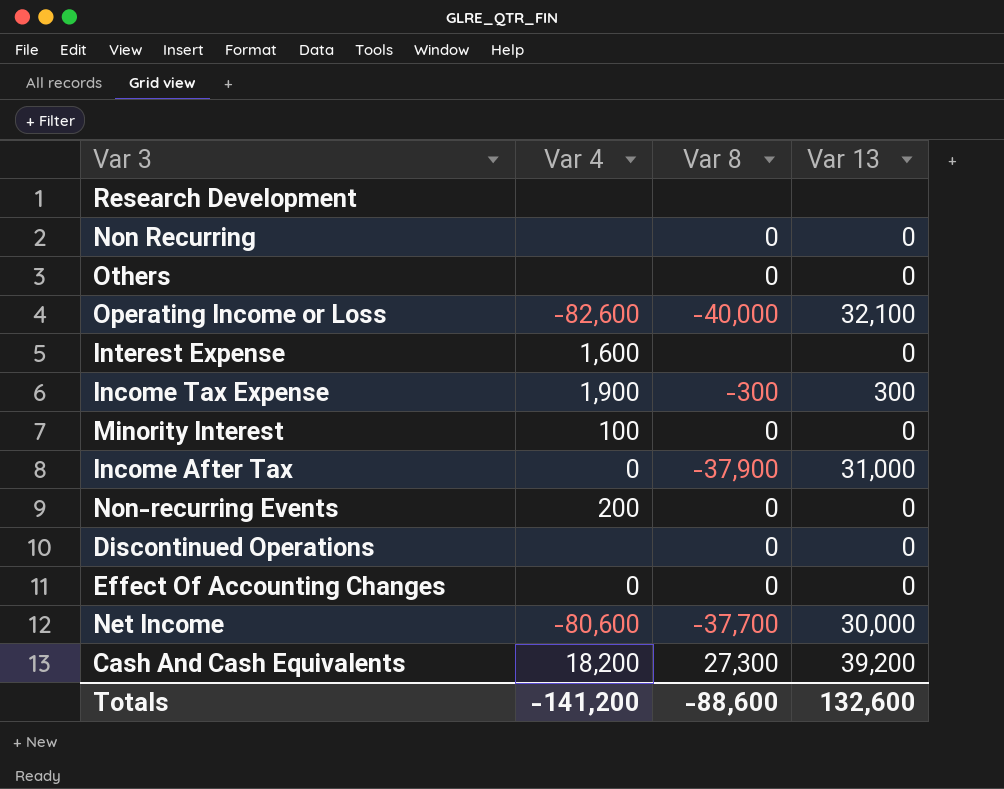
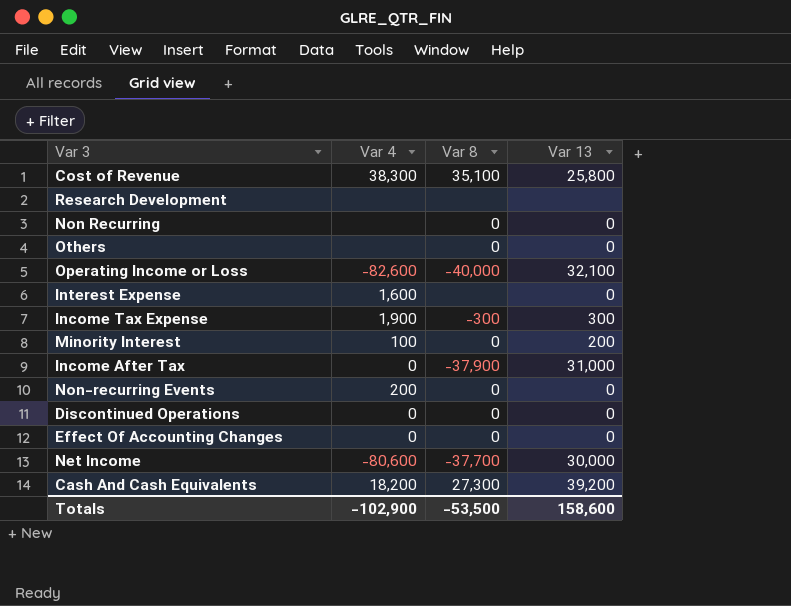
row Cost of Revenue: none -> 38,300 | 35,100 | 25,800
Minority Interest | Var 13: 0 -> 200
Discontinued Operations | Var 4: none -> 0
Totals | Var 4: -141,200 -> -102,900
Totals | Var 8: -88,600 -> -53,500
Totals | Var 13: 132,600 -> 158,600

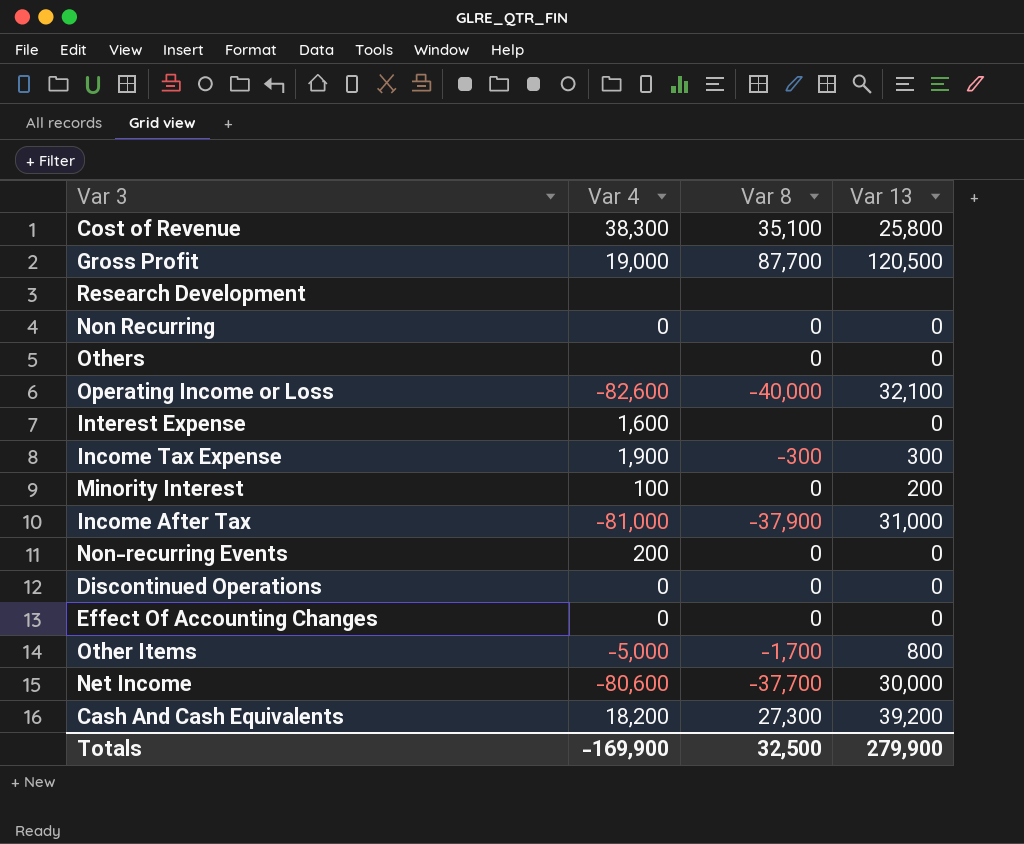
row Gross Profit: none -> 19,000 | 87,700 | 120,500
Non Recurring | Var 4: none -> 0
Income After Tax | Var 4: 0 -> -81,000
row Other Items: none -> -5,000 | -1,700 | 800
Totals | Var 4: -102,900 -> -169,900
Totals | Var 8: -53,500 -> 32,500
Totals | Var 13: 158,600 -> 279,900

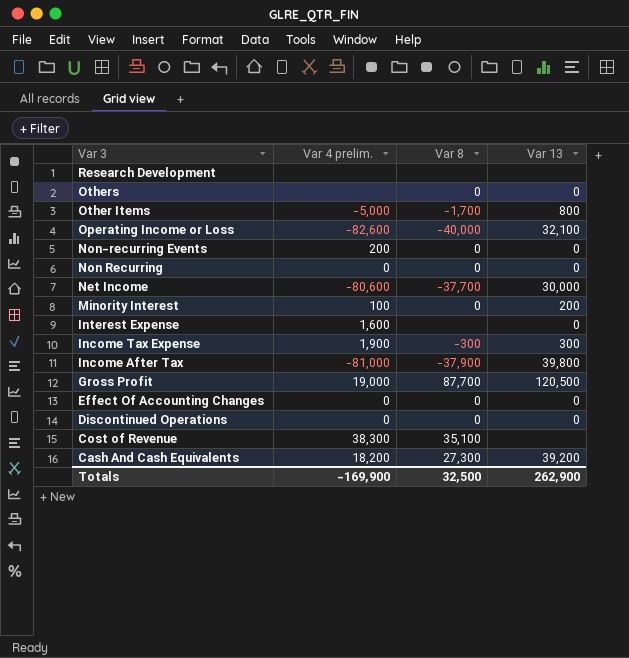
row order: none -> Var 3 descending
column name: Var 4 -> Var 4 prelim.
Income After Tax | Var 13: 31,000 -> 39,800
Cost of Revenue | Var 13: 25,800 -> none
Totals | Var 13: 279,900 -> 262,900

